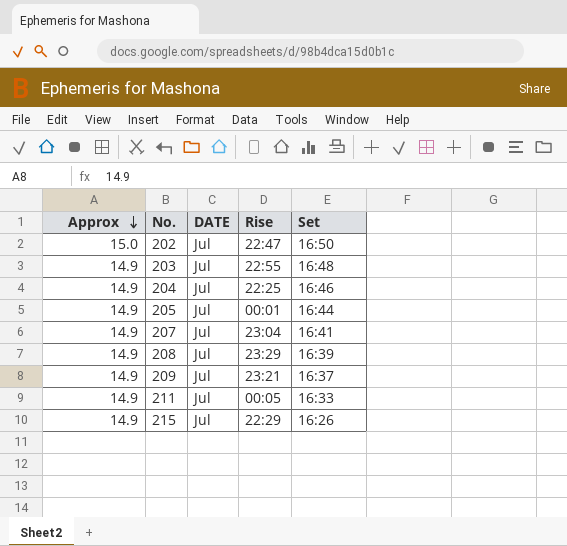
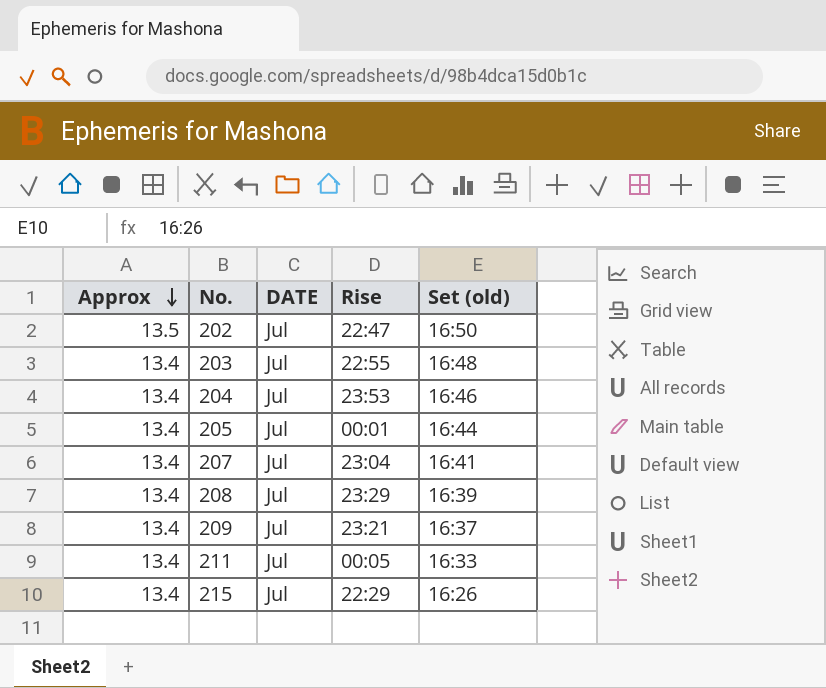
column name: Set -> Set (old)
202 | Approx: 15.0 -> 13.5
203 | Approx: 14.9 -> 13.4
204 | Approx: 14.9 -> 13.4
204 | Rise: 22:25 -> 23:53
205 | Approx: 14.9 -> 13.4
207 | Approx: 14.9 -> 13.4
208 | Approx: 14.9 -> 13.4
209 | Approx: 14.9 -> 13.4
211 | Approx: 14.9 -> 13.4
215 | Approx: 14.9 -> 13.4

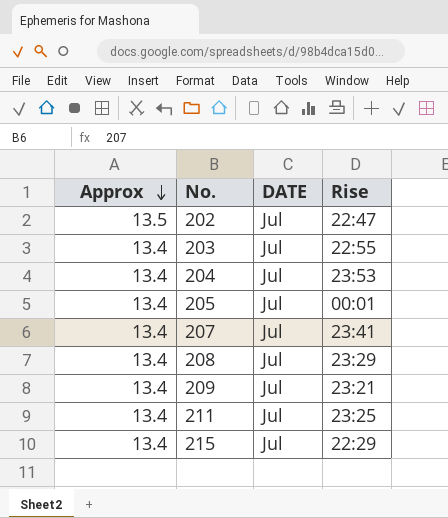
column Set (old) | position: 5 -> none
207 | Rise: 23:04 -> 23:41
211 | Rise: 00:05 -> 23:25

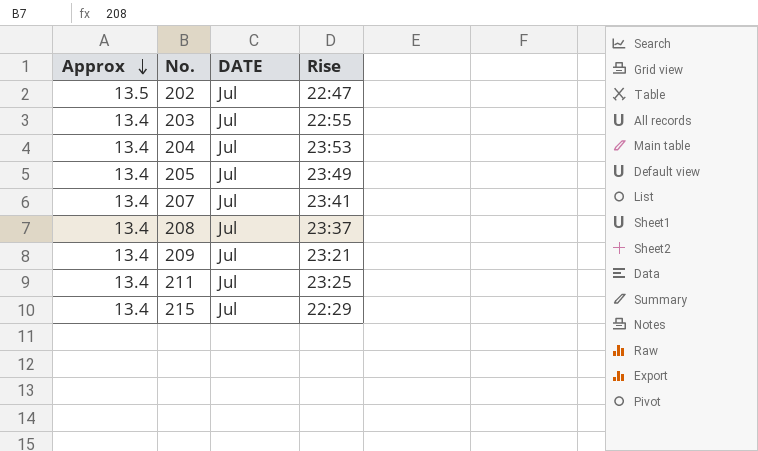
205 | Rise: 00:01 -> 23:49
208 | Rise: 23:29 -> 23:37

